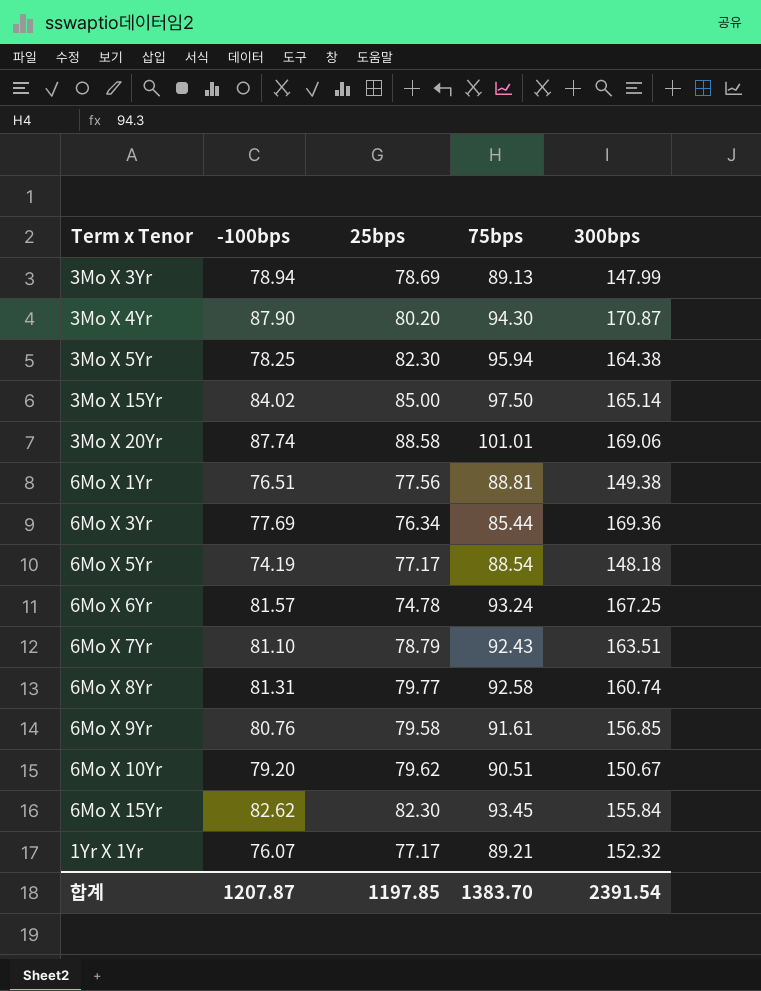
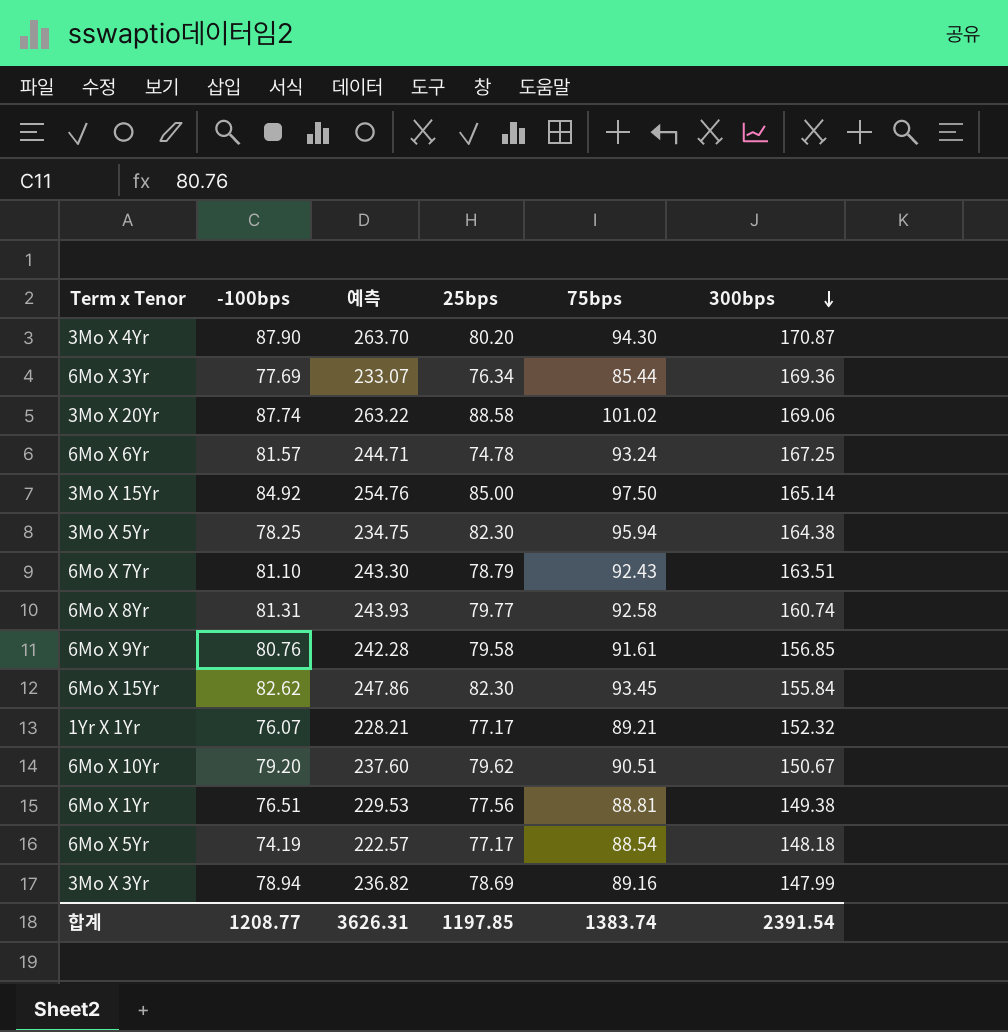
row order: none -> 300bps descending
column 예측 | formula: none -> [-100bps] * 3
3Mo X 20Yr | 75bps: 101.01 -> 101.02
3Mo X 15Yr | -100bps: 84.02 -> 84.92
3Mo X 3Yr | 75bps: 89.13 -> 89.16
합계 | -100bps: 1207.87 -> 1208.77
합계 | 75bps: 1383.70 -> 1383.74

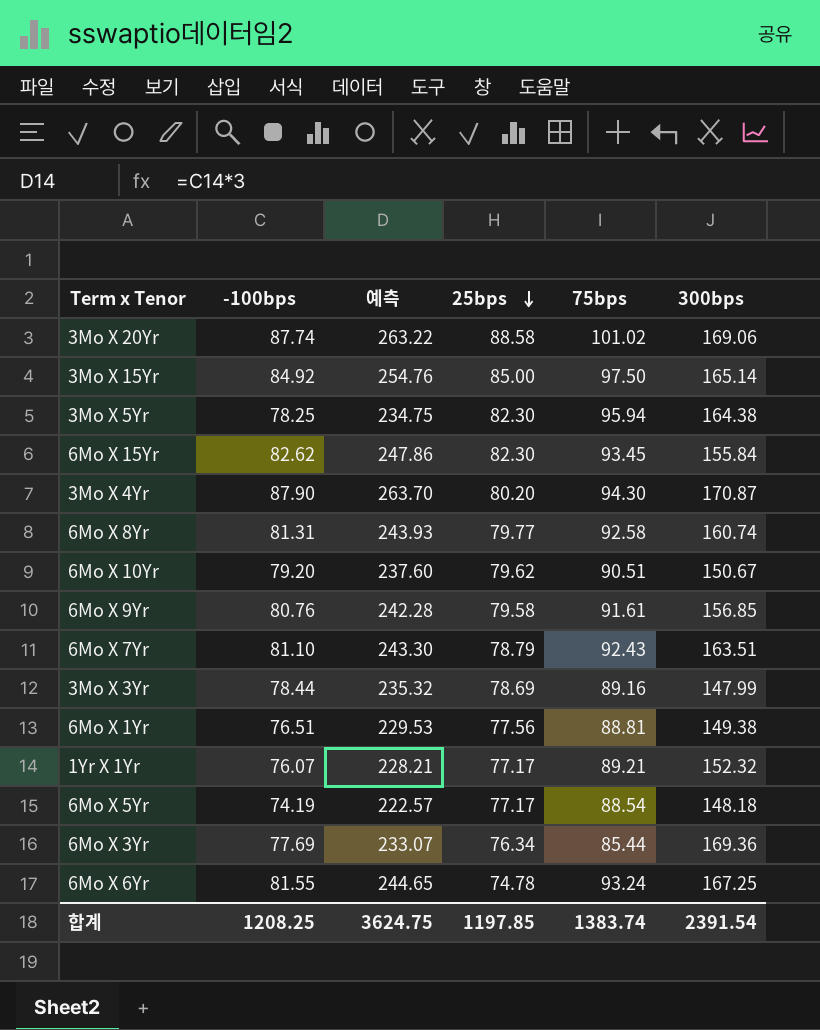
row order: 300bps descending -> 25bps descending
3Mo X 3Yr | -100bps: 78.94 -> 78.44
3Mo X 3Yr | 예측: 236.82 -> 235.32
6Mo X 6Yr | -100bps: 81.57 -> 81.55
6Mo X 6Yr | 예측: 244.71 -> 244.65
합계 | -100bps: 1208.77 -> 1208.25
합계 | 예측: 3626.31 -> 3624.75

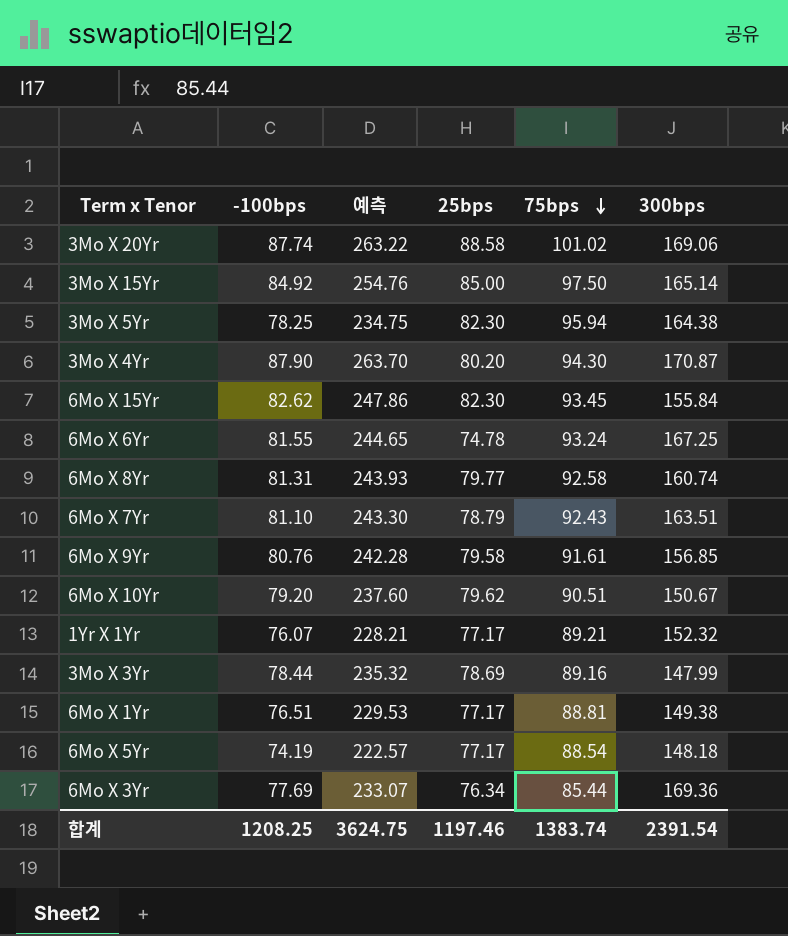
row order: 25bps descending -> 75bps descending
6Mo X 1Yr | 25bps: 77.56 -> 77.17
합계 | 25bps: 1197.85 -> 1197.46

